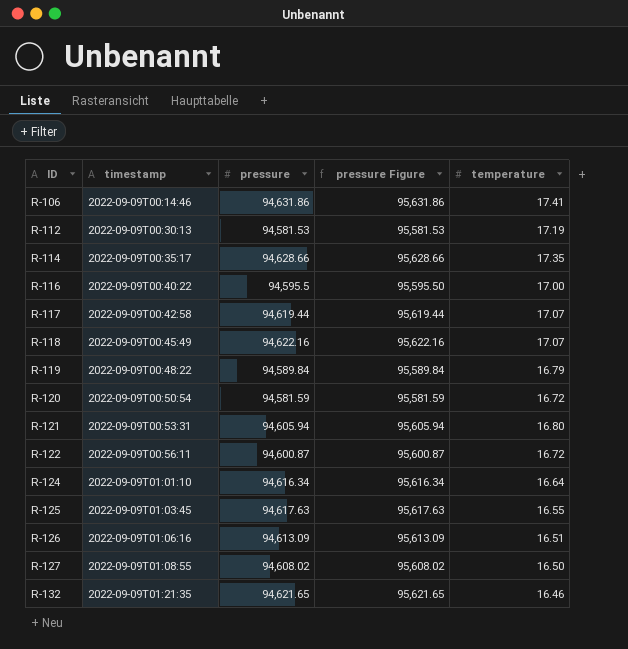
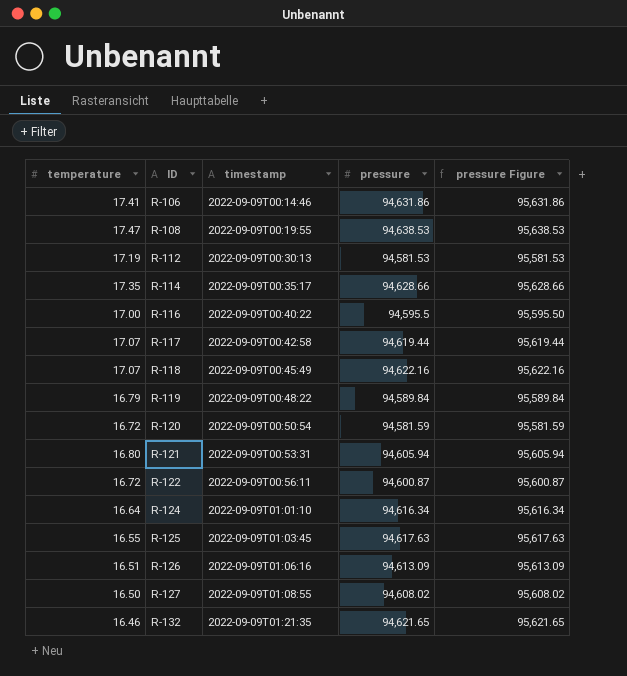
column temperature | position: 5 -> 1
row R-108: none -> 17.47 | 2022-09-09T00:19:55 | 94,638.53 | 95,638.53

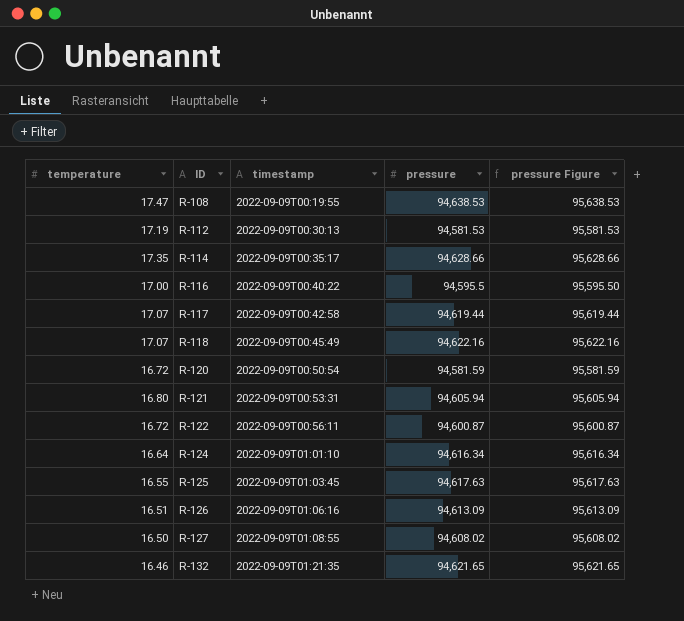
row R-106: 17.41 | 2022-09-09T00:14:46 | 94,631.86 | 95,631.86 -> none
row R-119: 16.79 | 2022-09-09T00:48:22 | 94,589.84 | 95,589.84 -> none

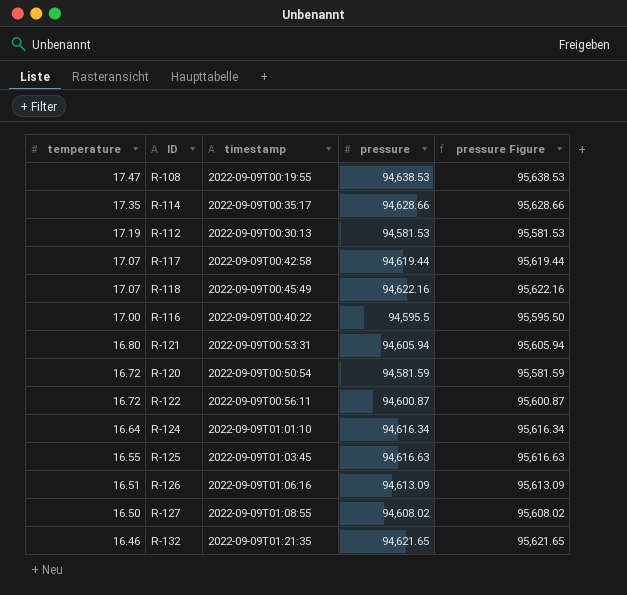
row order: ID ascending -> temperature descending
R-125 | pressure: 94,617.63 -> 94,616.63
R-125 | pressure Figure: 95,617.63 -> 95,616.63

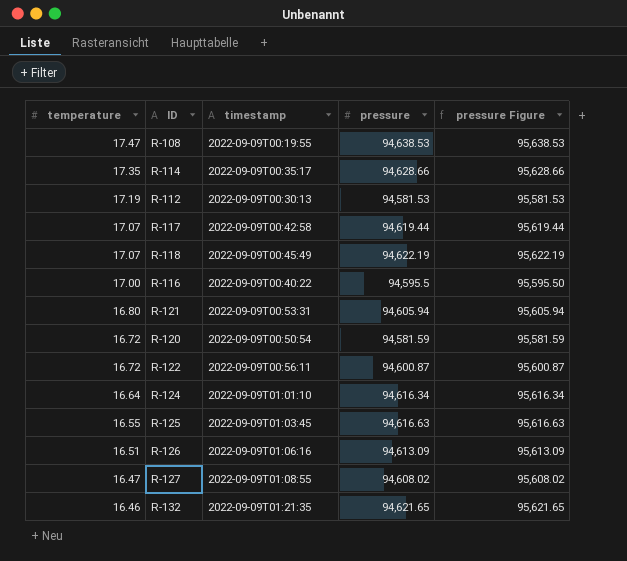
R-118 | pressure: 94,622.16 -> 94,622.19
R-118 | pressure Figure: 95,622.16 -> 95,622.19
R-127 | temperature: 16.50 -> 16.47

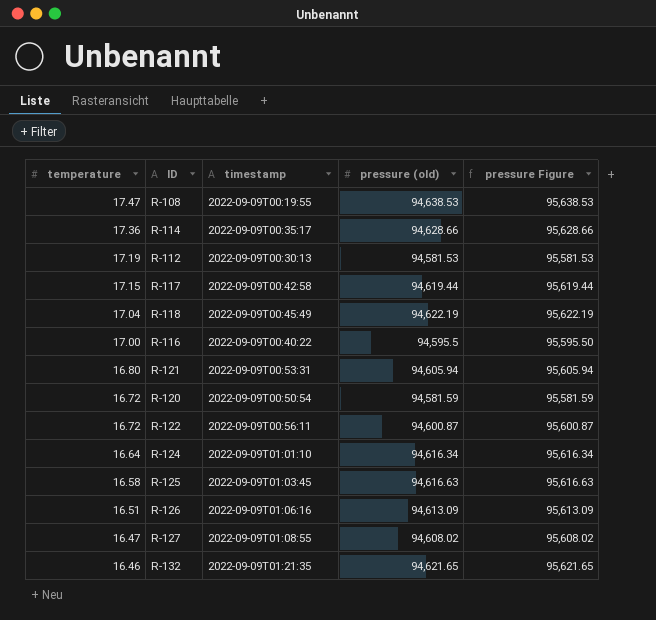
column name: pressure -> pressure (old)
R-114 | temperature: 17.35 -> 17.36
R-117 | temperature: 17.07 -> 17.15
R-118 | temperature: 17.07 -> 17.04
R-125 | temperature: 16.55 -> 16.58

